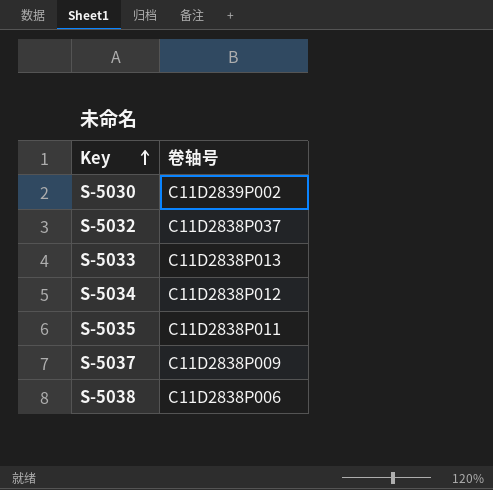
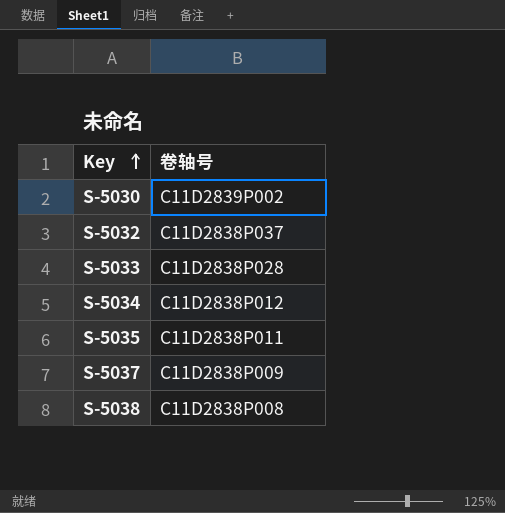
S-5033 | 卷轴号: C11D2838P013 -> C11D2838P028
S-5038 | 卷轴号: C11D2838P006 -> C11D2838P008

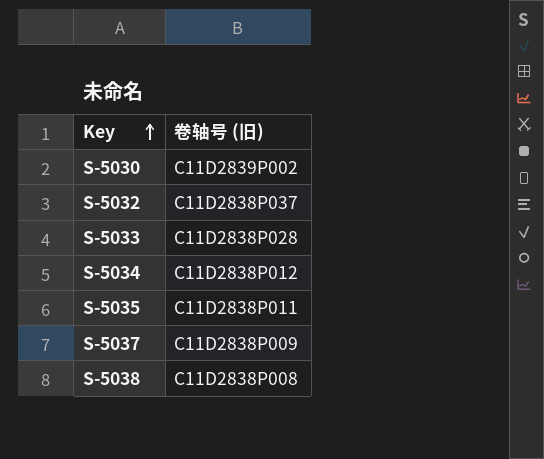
column name: 卷轴号 -> 卷轴号 (旧)

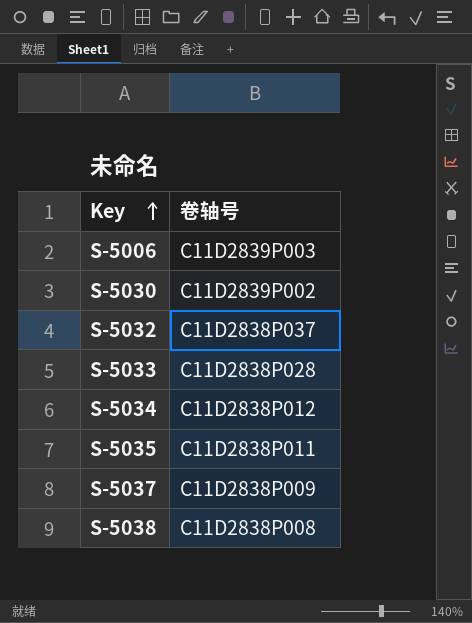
column name: 卷轴号 (旧) -> 卷轴号
row S-5006: none -> C11D2839P003

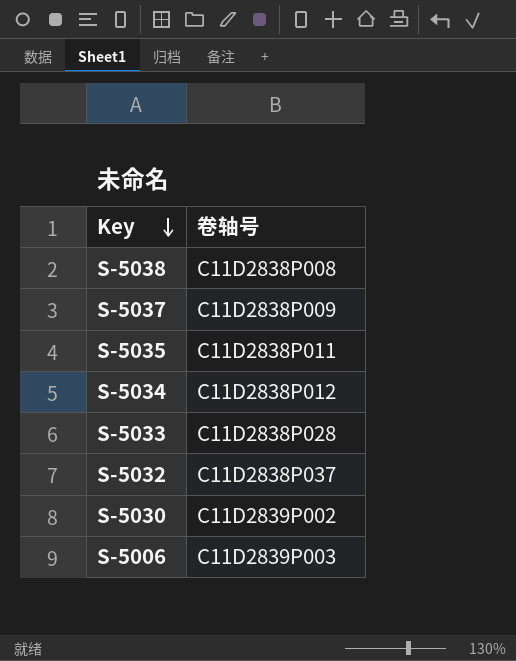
row order: Key ascending -> Key descending

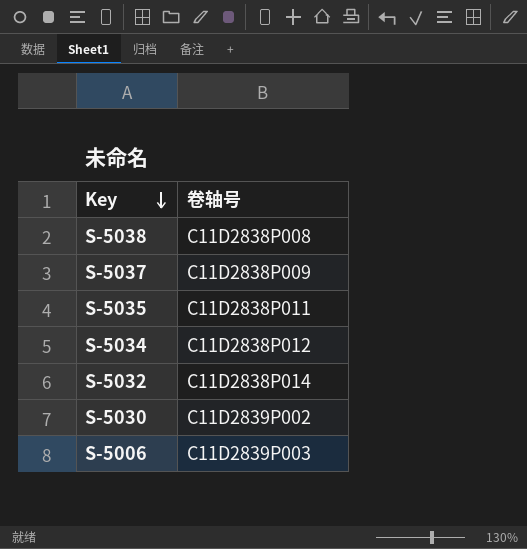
row S-5033: C11D2838P028 -> none
S-5032 | 卷轴号: C11D2838P037 -> C11D2838P014

